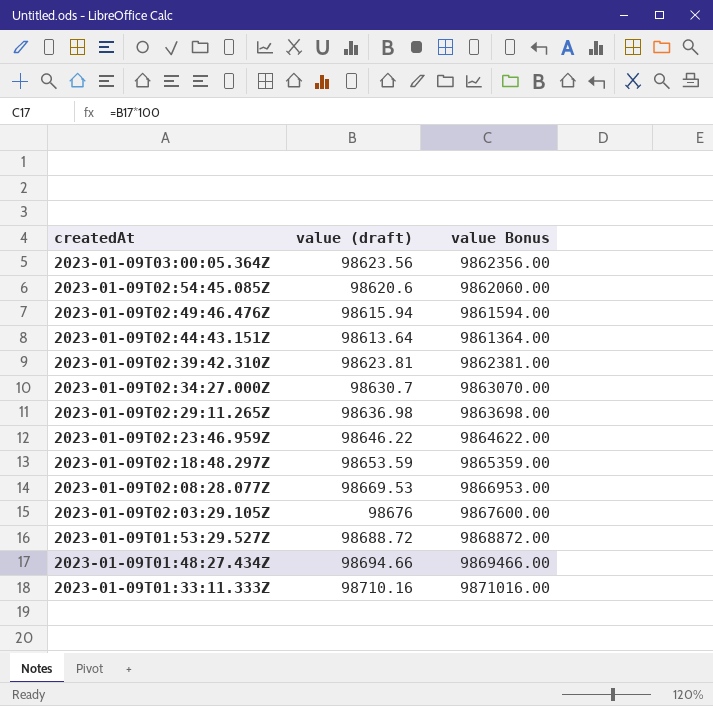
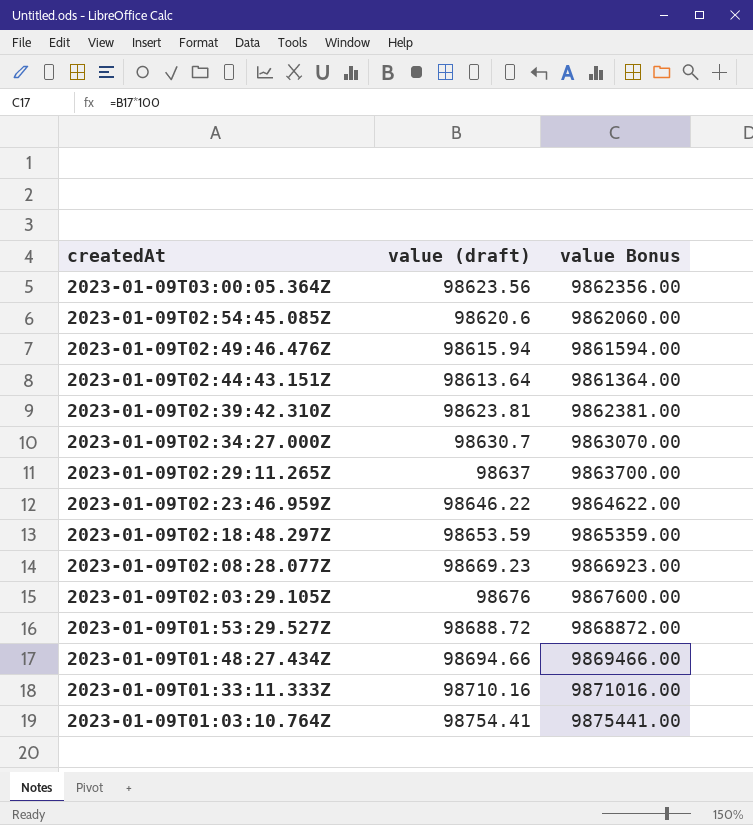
2023-01-09T02:29:11.265Z | value (draft): 98636.98 -> 98637
2023-01-09T02:29:11.265Z | value Bonus: 9863698.00 -> 9863700.00
2023-01-09T02:08:28.077Z | value (draft): 98669.53 -> 98669.23
2023-01-09T02:08:28.077Z | value Bonus: 9866953.00 -> 9866923.00
row 2023-01-09T01:03:10.764Z: none -> 98754.41 | 9875441.00

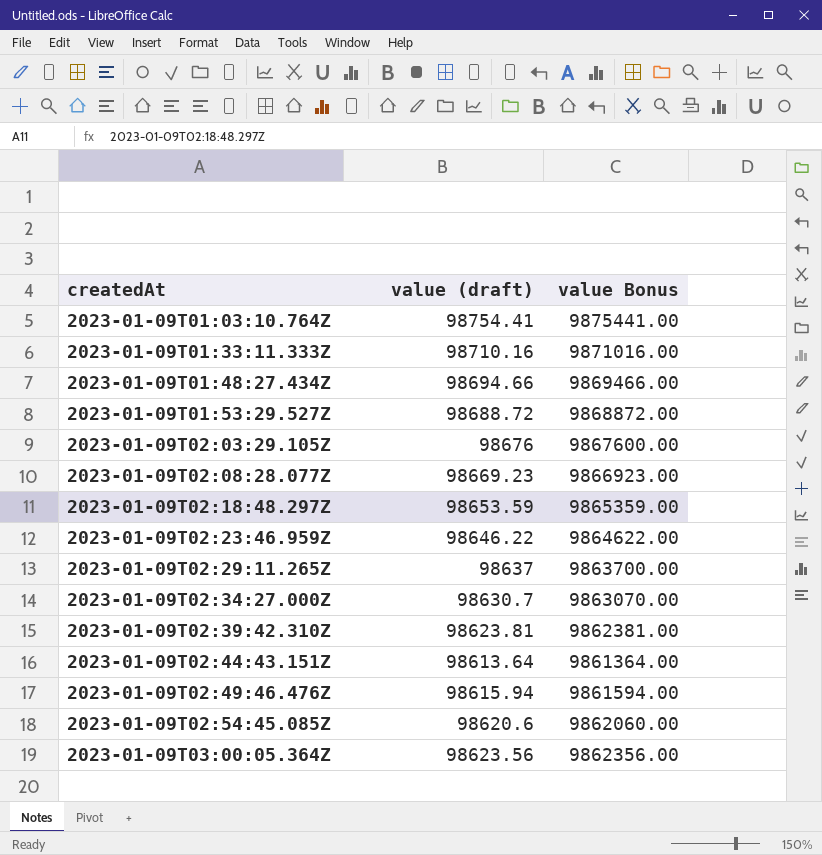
row order: createdAt descending -> createdAt ascending

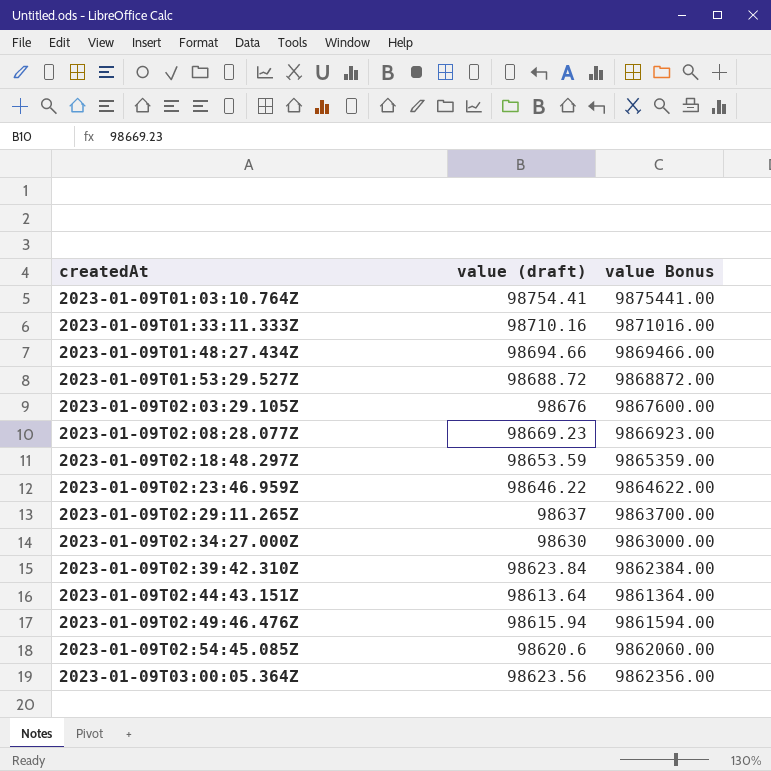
2023-01-09T02:34:27.000Z | value (draft): 98630.7 -> 98630
2023-01-09T02:34:27.000Z | value Bonus: 9863070.00 -> 9863000.00
2023-01-09T02:39:42.310Z | value (draft): 98623.81 -> 98623.84
2023-01-09T02:39:42.310Z | value Bonus: 9862381.00 -> 9862384.00

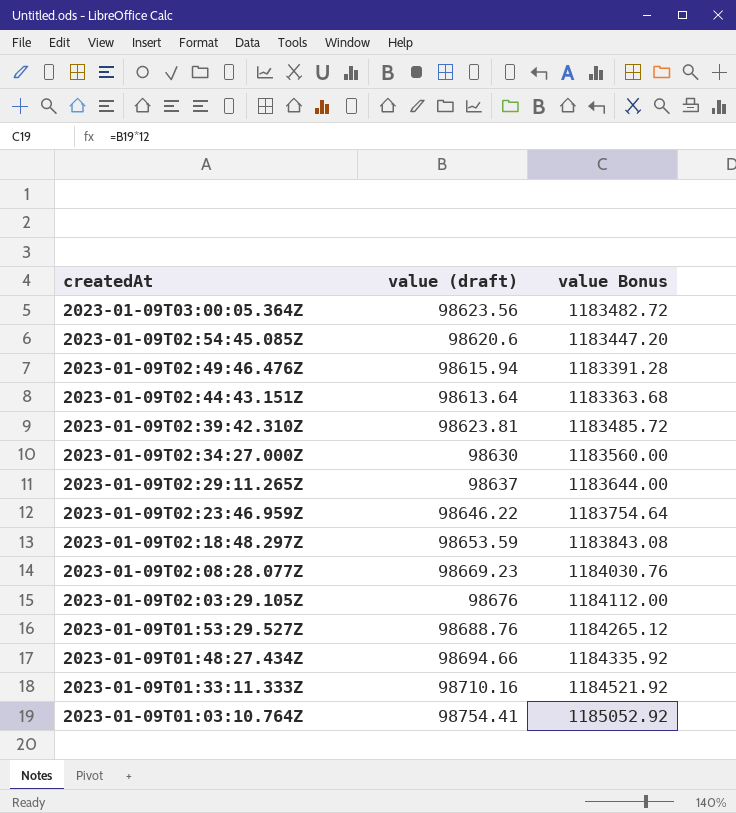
row order: createdAt ascending -> createdAt descending
column value Bonus | formula: [value (draft)] * 100 -> [value (draft)] * 12
2023-01-09T02:39:42.310Z | value (draft): 98623.84 -> 98623.81
2023-01-09T01:53:29.527Z | value (draft): 98688.72 -> 98688.76

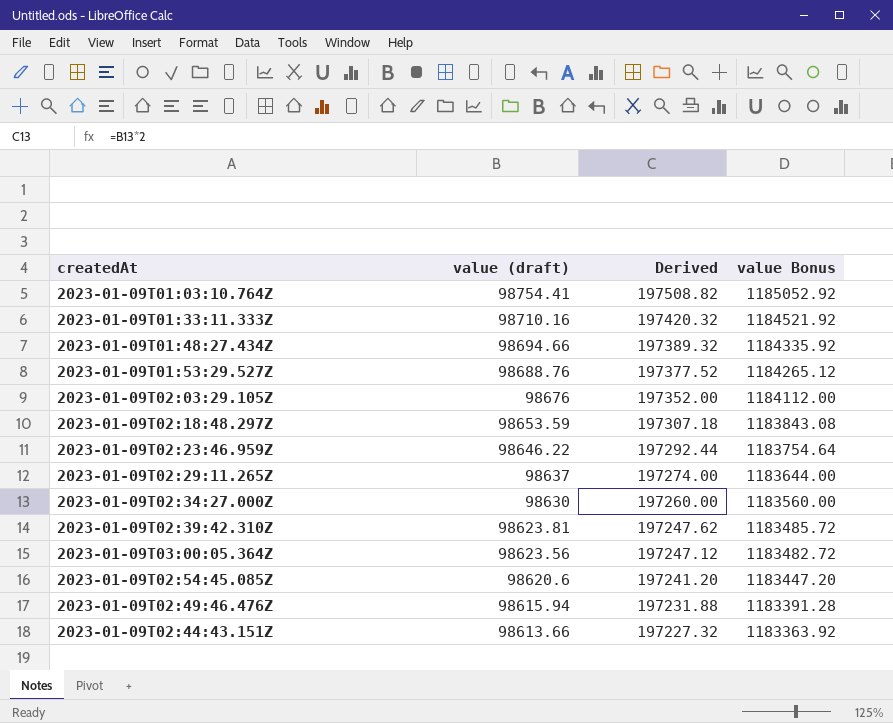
row order: createdAt descending -> value (draft) descending
column Derived | formula: none -> [value (draft)] * 2
row 2023-01-09T02:08:28.077Z: 98669.23 | 1184030.76 -> none
2023-01-09T02:44:43.151Z | value (draft): 98613.64 -> 98613.66
2023-01-09T02:44:43.151Z | value Bonus: 1183363.68 -> 1183363.92

